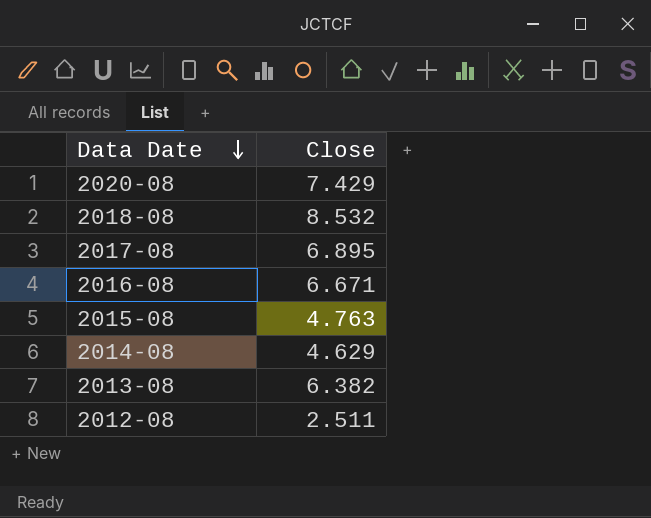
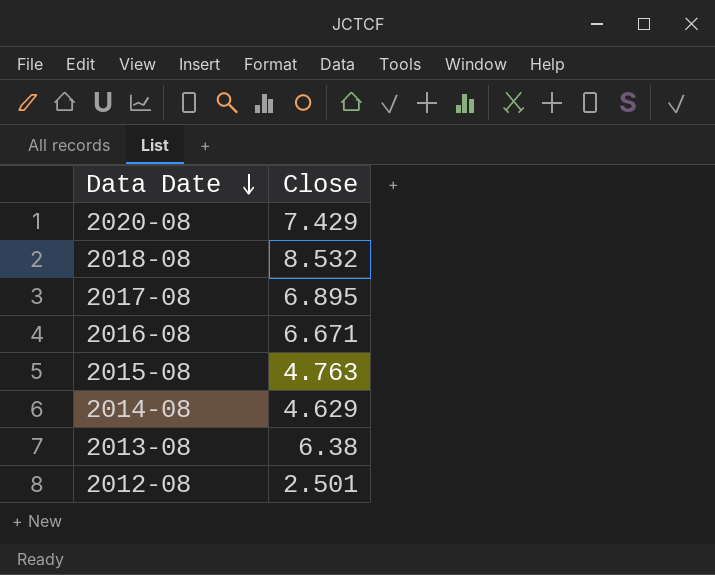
2013-08 | Close: 6.382 -> 6.38
2012-08 | Close: 2.511 -> 2.501

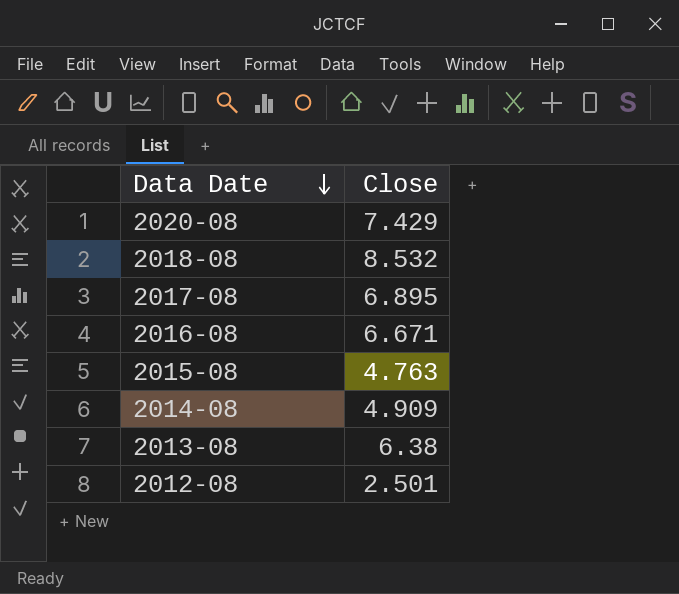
2014-08 | Close: 4.629 -> 4.909

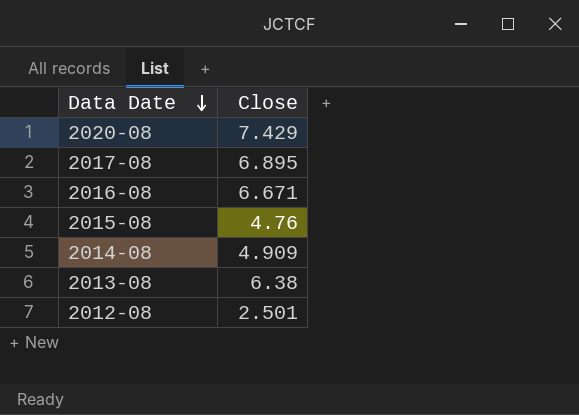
row 2018-08: 8.532 -> none
2015-08 | Close: 4.763 -> 4.76

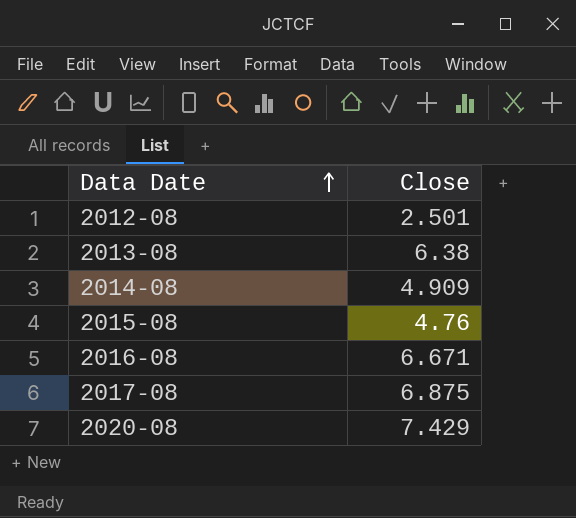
row order: Data Date descending -> Data Date ascending
2017-08 | Close: 6.895 -> 6.875

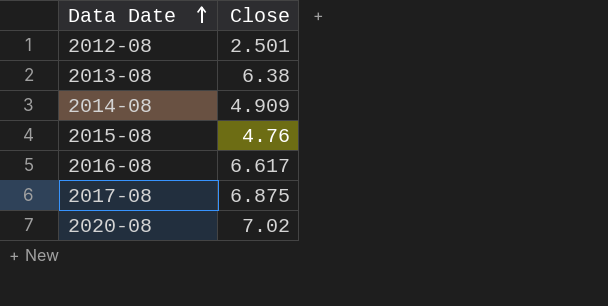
2016-08 | Close: 6.671 -> 6.617
2020-08 | Close: 7.429 -> 7.02

